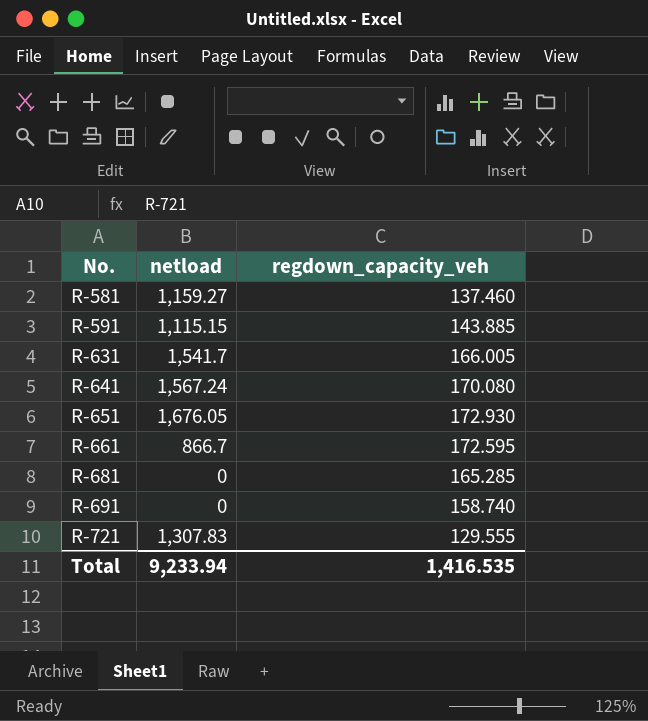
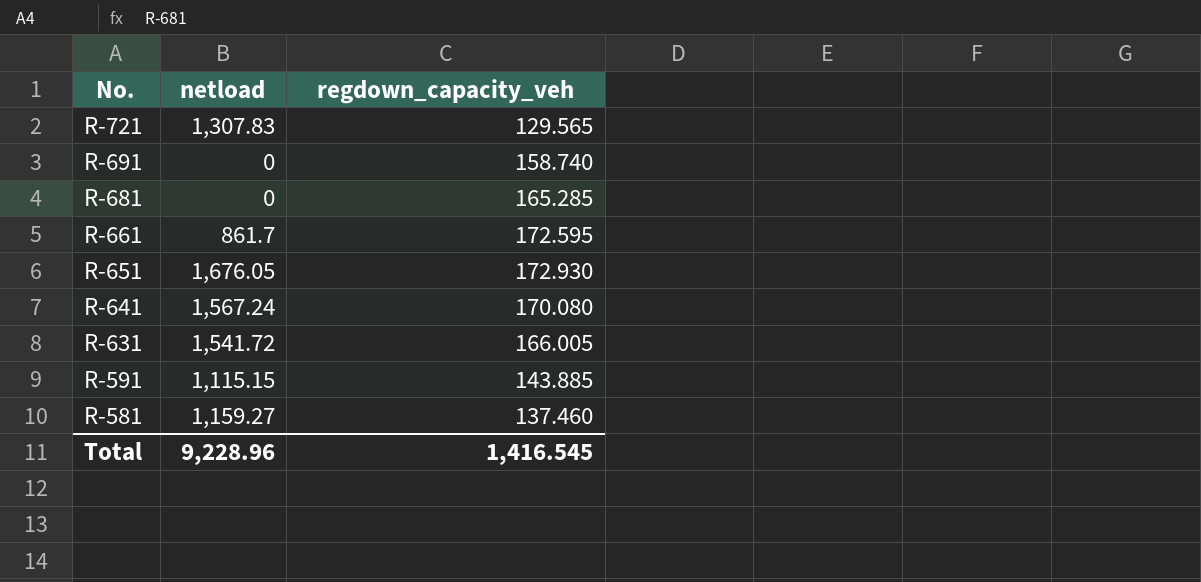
row order: No. ascending -> No. descending
R-721 | regdown_capacity_veh: 129.555 -> 129.565
R-661 | netload: 866.7 -> 861.7
R-631 | netload: 1,541.7 -> 1,541.72
Total | netload: 9,233.94 -> 9,228.96
Total | regdown_capacity_veh: 1,416.535 -> 1,416.545

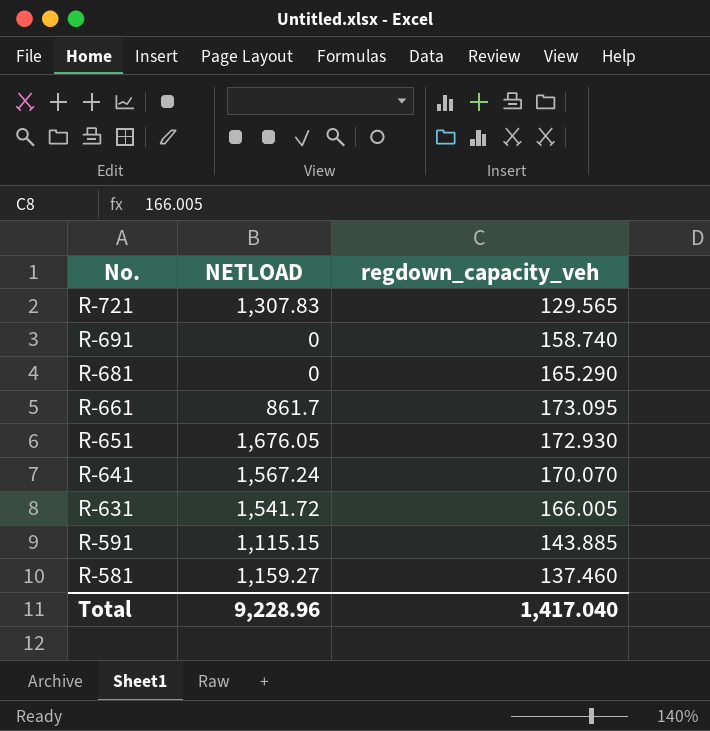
column name: netload -> NETLOAD
R-681 | regdown_capacity_veh: 165.285 -> 165.290
R-661 | regdown_capacity_veh: 172.595 -> 173.095
R-641 | regdown_capacity_veh: 170.080 -> 170.070
Total | regdown_capacity_veh: 1,416.545 -> 1,417.040

